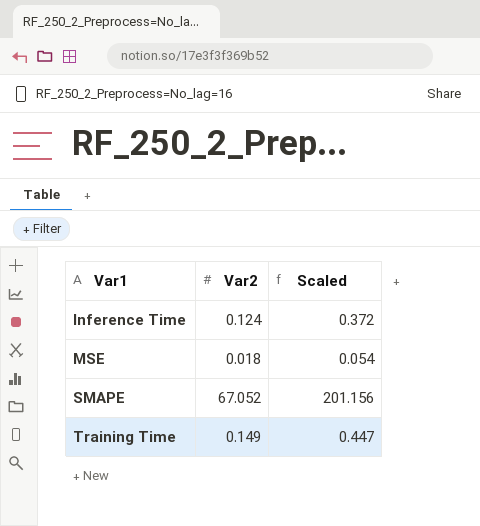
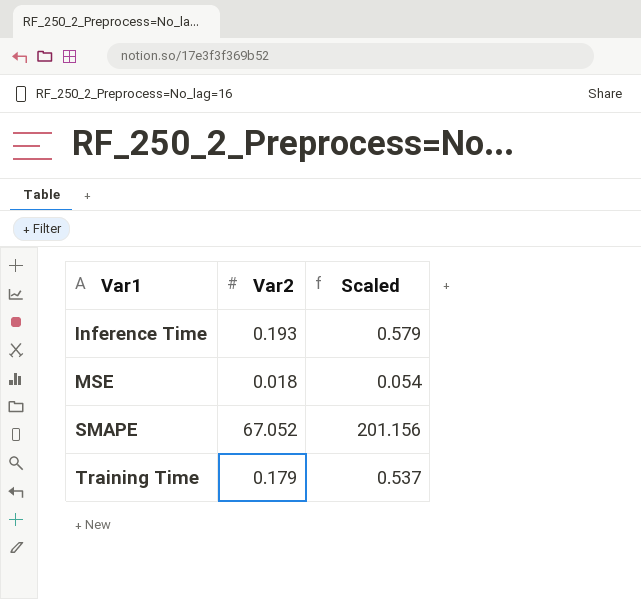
Inference Time | Var2: 0.124 -> 0.193
Inference Time | Scaled: 0.372 -> 0.579
Training Time | Var2: 0.149 -> 0.179
Training Time | Scaled: 0.447 -> 0.537

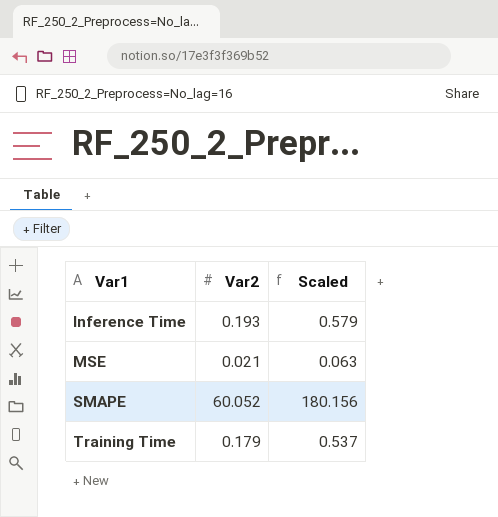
MSE | Var2: 0.018 -> 0.021
MSE | Scaled: 0.054 -> 0.063
SMAPE | Var2: 67.052 -> 60.052
SMAPE | Scaled: 201.156 -> 180.156

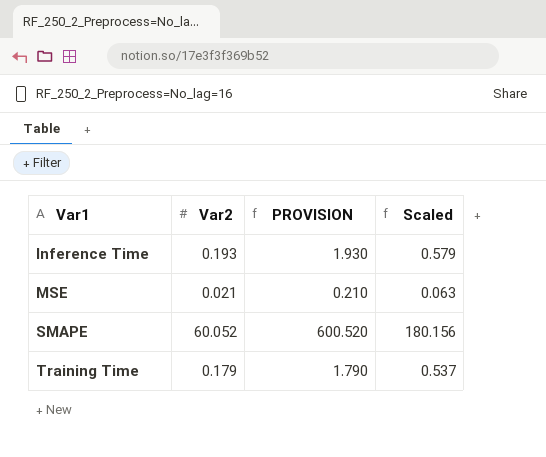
column PROVISION | formula: none -> [Var2] * 10

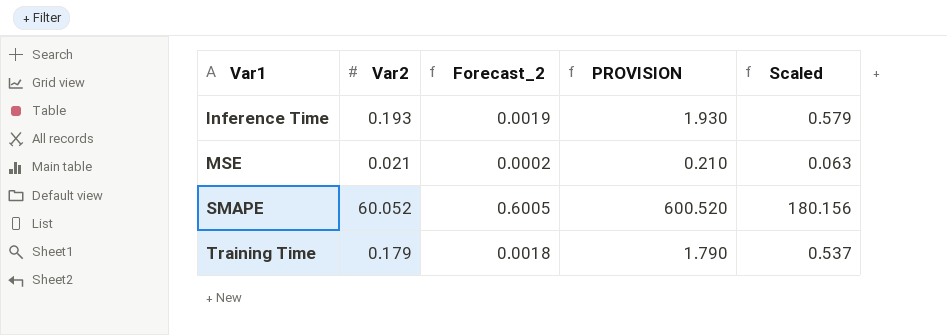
column Forecast_2 | formula: none -> [Var2] * 0.01

